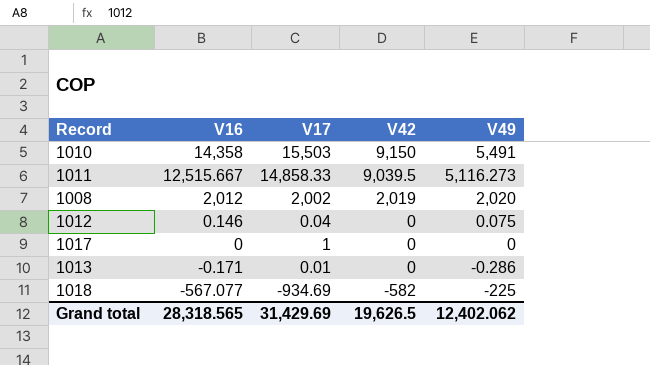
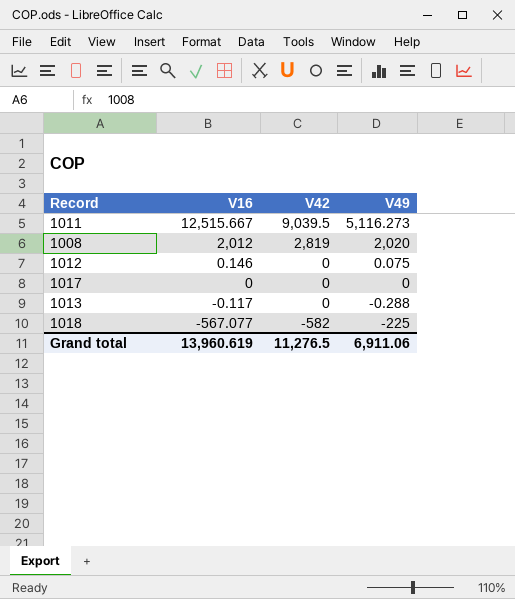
column V17 | position: 3 -> none
row 1010: 14,358 | 15,503 | 9,150 | 5,491 -> none
1008 | V42: 2,019 -> 2,819
1013 | V16: -0.171 -> -0.117
1013 | V49: -0.286 -> -0.288
Grand total | V16: 28,318.565 -> 13,960.619
Grand total | V42: 19,626.5 -> 11,276.5
Grand total | V49: 12,402.062 -> 6,911.06

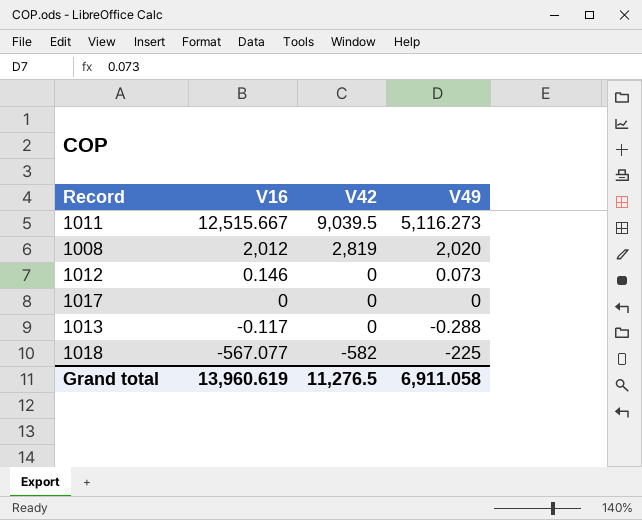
1012 | V49: 0.075 -> 0.073
Grand total | V49: 6,911.06 -> 6,911.058

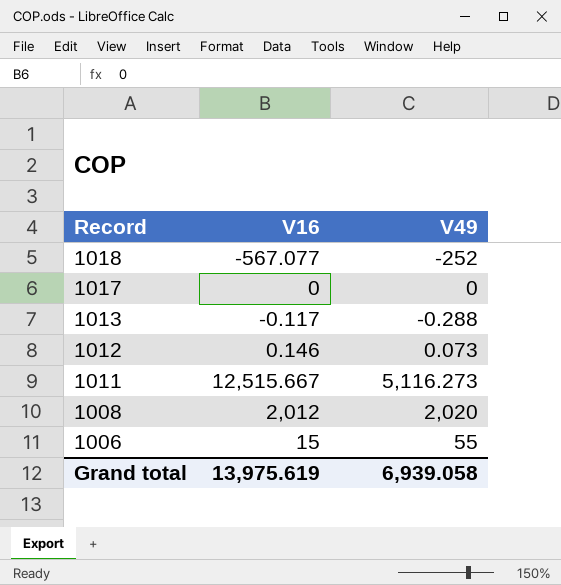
row order: V16 descending -> Record descending
column V42 | position: 3 -> none
1018 | V49: -225 -> -252
row 1006: none -> 15 | 55
Grand total | V16: 13,960.619 -> 13,975.619
Grand total | V49: 6,911.058 -> 6,939.058

